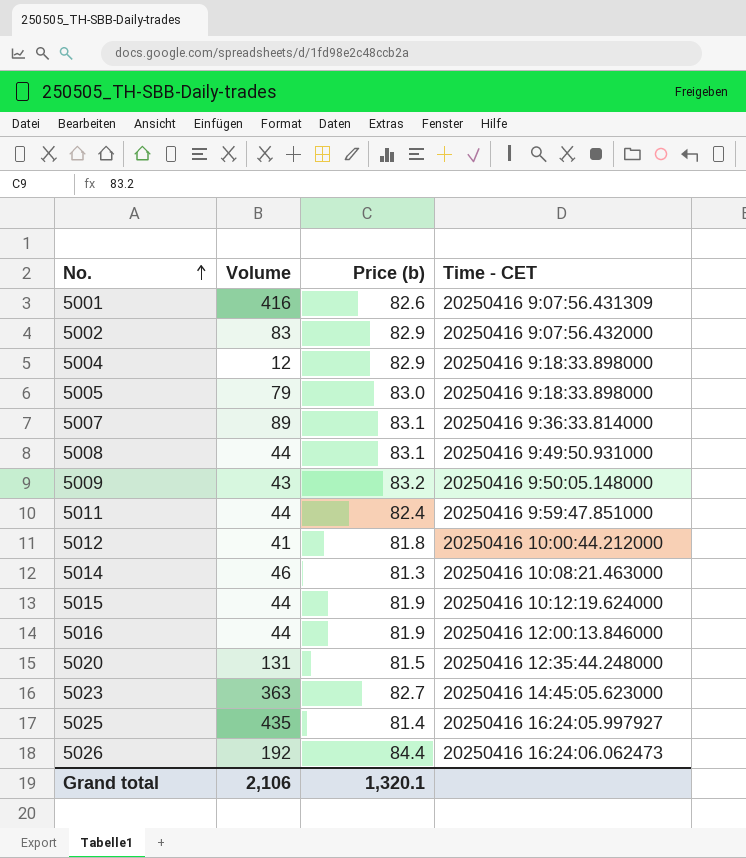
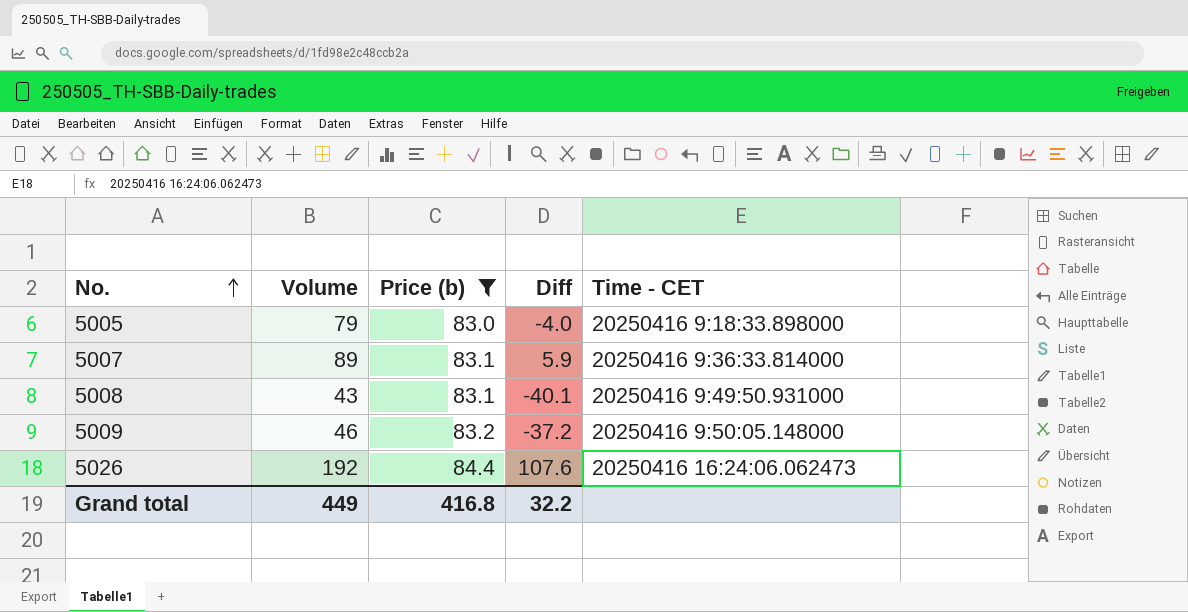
filter: none -> Price (b) >= 83.0
column Diff | formula: none -> [Volume] - [Price (b)]
5008 | Volume: 44 -> 43
5009 | Volume: 43 -> 46
Grand total | Volume: 2,106 -> 449
Grand total | Price (b): 1,320.1 -> 416.8

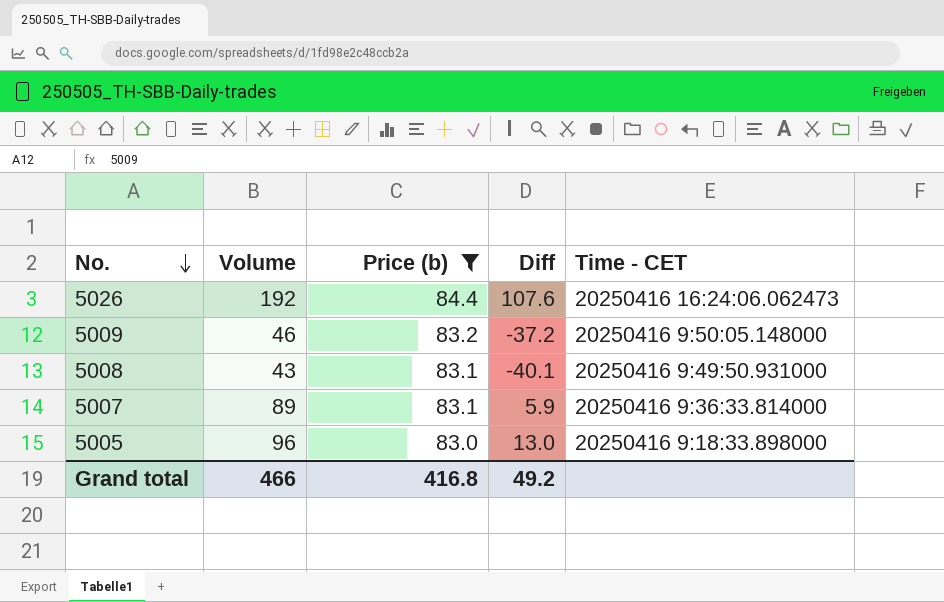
row order: No. ascending -> No. descending
5005 | Volume: 79 -> 96
5005 | Diff: -4.0 -> 13.0
Grand total | Volume: 449 -> 466
Grand total | Diff: 32.2 -> 49.2

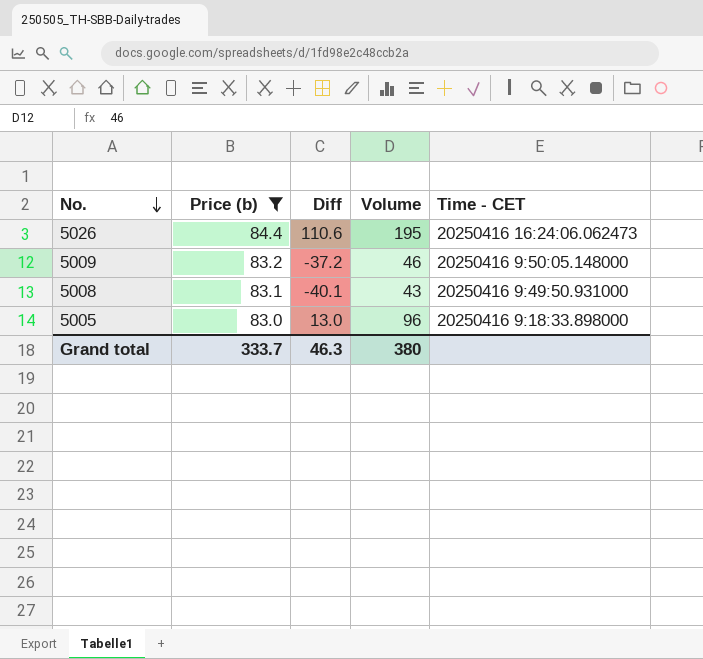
column Volume | position: 2 -> 4
row 5007: 89 | 83.1 | 5.9 | 20250416 9:36:33.814000 -> none
5026 | Diff: 107.6 -> 110.6
5026 | Volume: 192 -> 195
Grand total | Price (b): 416.8 -> 333.7
Grand total | Diff: 49.2 -> 46.3
Grand total | Volume: 466 -> 380

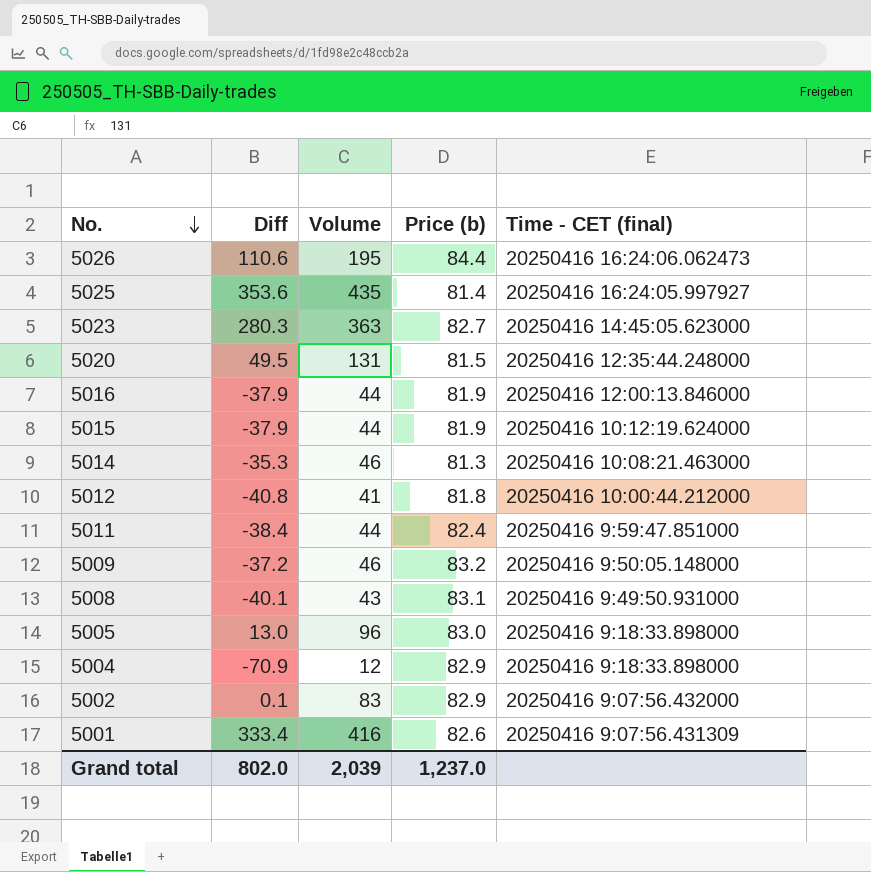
filter: Price (b) >= 83.0 -> none
column Price (b) | position: 2 -> 4
column name: Time - CET -> Time - CET (final)
Grand total | Diff: 46.3 -> 802.0
Grand total | Volume: 380 -> 2,039
Grand total | Price (b): 333.7 -> 1,237.0

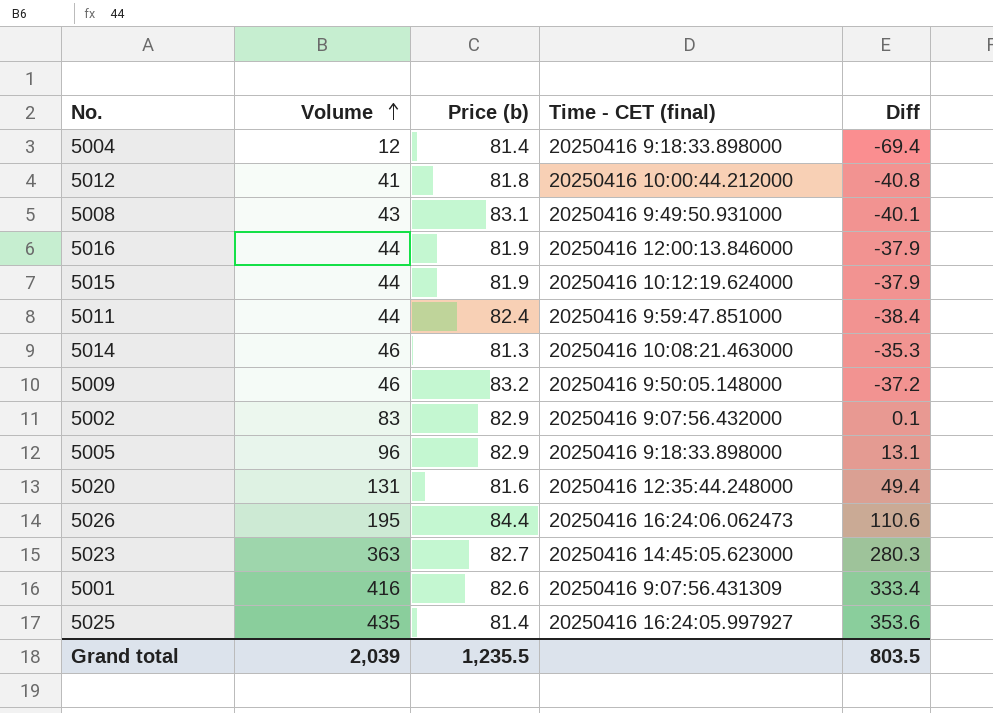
row order: No. descending -> Volume ascending
column Diff | position: 2 -> 5
5004 | Price (b): 82.9 -> 81.4
5004 | Diff: -70.9 -> -69.4
5005 | Price (b): 83.0 -> 82.9
5005 | Diff: 13.0 -> 13.1
5020 | Price (b): 81.5 -> 81.6
5020 | Diff: 49.5 -> 49.4
Grand total | Price (b): 1,237.0 -> 1,235.5
Grand total | Diff: 802.0 -> 803.5

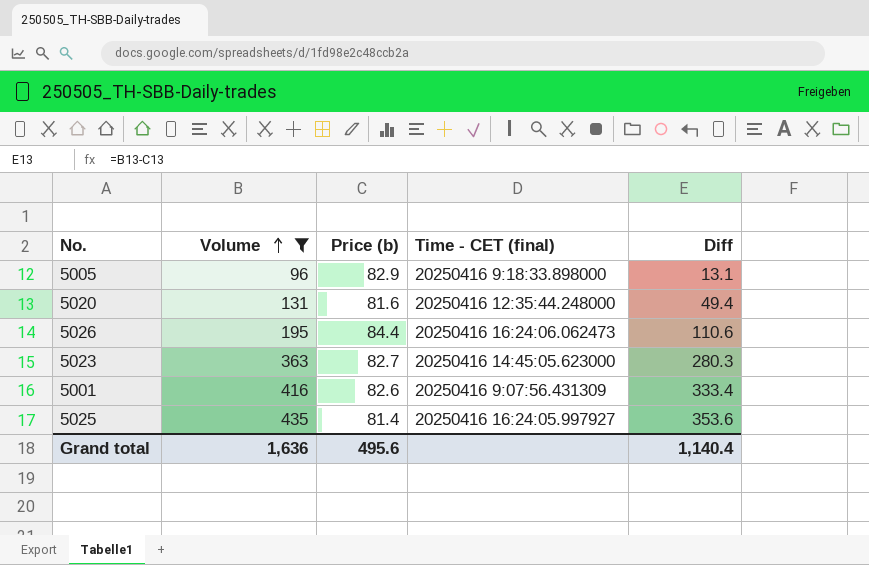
filter: none -> Volume >= 96
Grand total | Volume: 2,039 -> 1,636
Grand total | Price (b): 1,235.5 -> 495.6
Grand total | Diff: 803.5 -> 1,140.4

